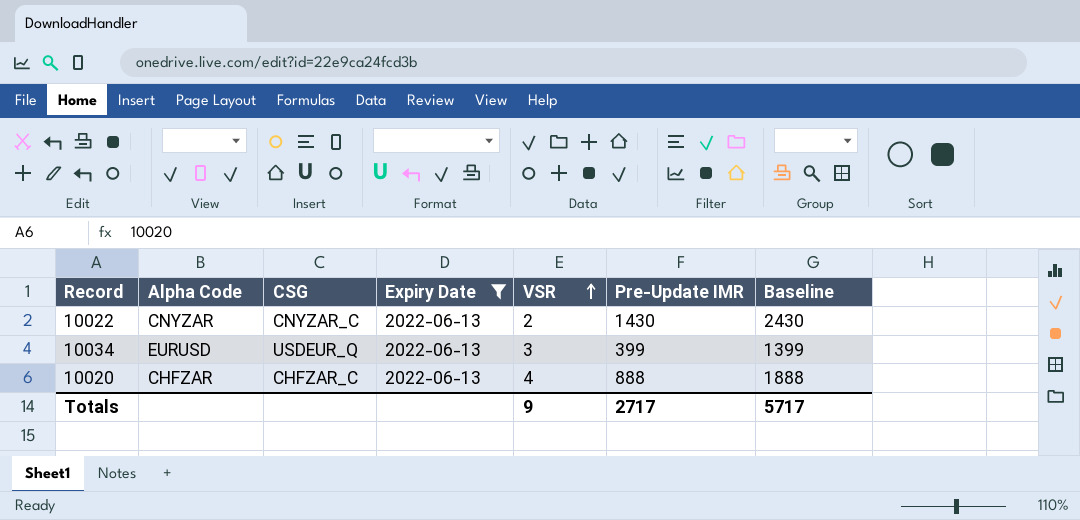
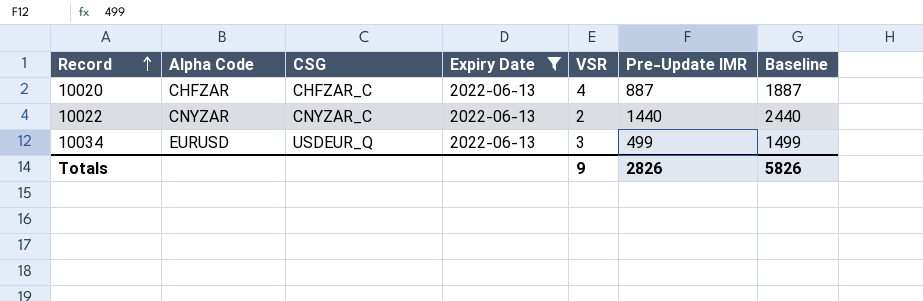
row order: VSR ascending -> Record ascending
10020 | Pre-Update IMR: 888 -> 887
10020 | Baseline: 1888 -> 1887
10022 | Pre-Update IMR: 1430 -> 1440
10022 | Baseline: 2430 -> 2440
10034 | Pre-Update IMR: 399 -> 499
10034 | Baseline: 1399 -> 1499
Totals | Pre-Update IMR: 2717 -> 2826
Totals | Baseline: 5717 -> 5826

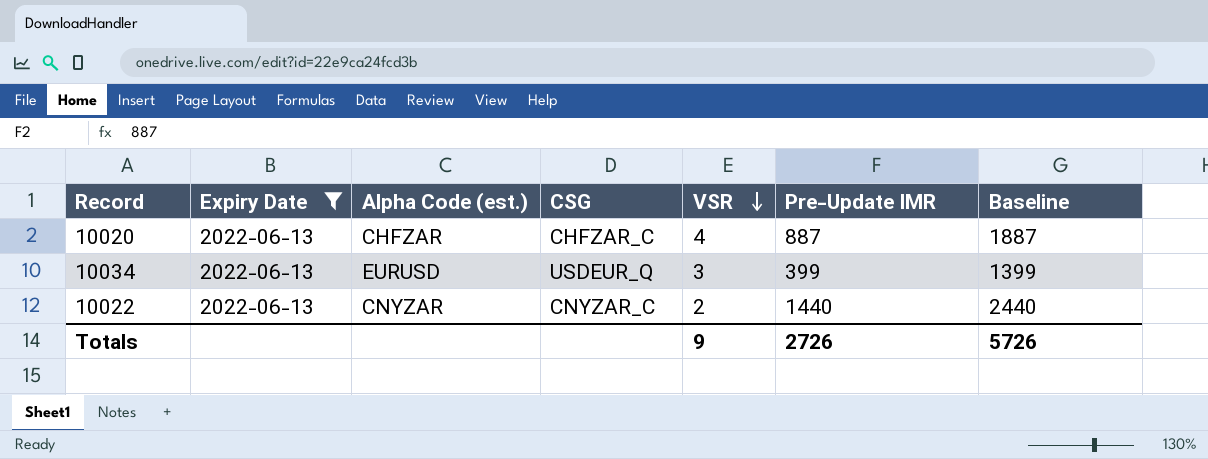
row order: Record ascending -> VSR descending
column Expiry Date | position: 4 -> 2
column name: Alpha Code -> Alpha Code (est.)
10034 | Pre-Update IMR: 499 -> 399
10034 | Baseline: 1499 -> 1399
Totals | Pre-Update IMR: 2826 -> 2726
Totals | Baseline: 5826 -> 5726

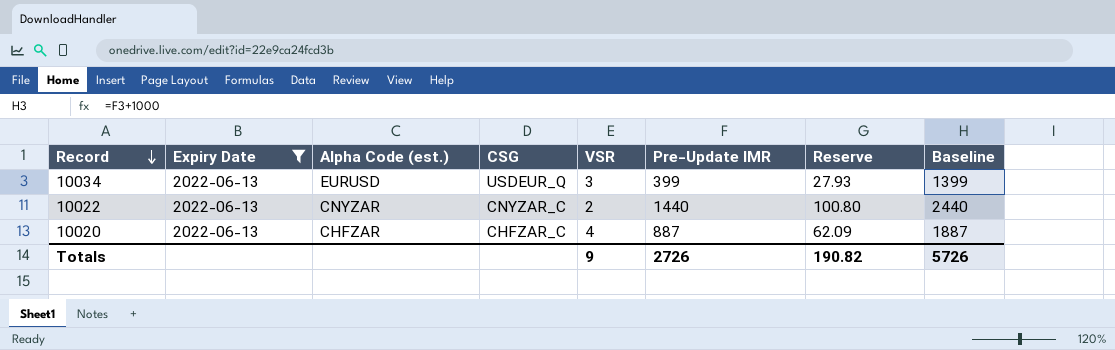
row order: VSR descending -> Record descending
column Reserve | formula: none -> [Pre-Update IMR] * 0.07

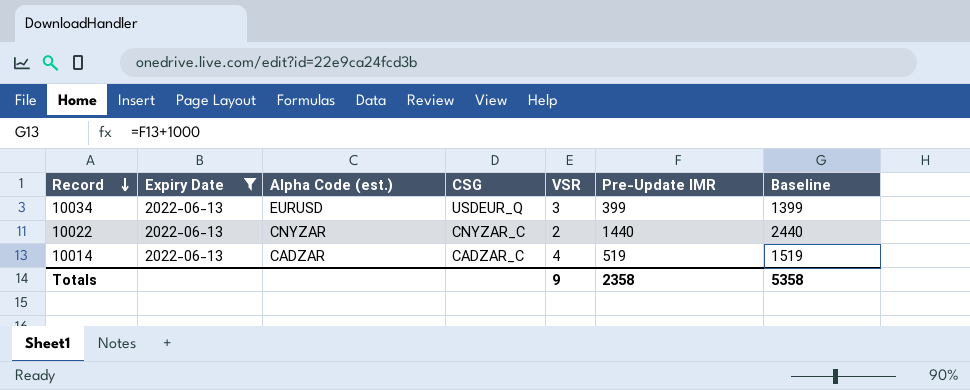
column Reserve | formula: [Pre-Update IMR] * 0.07 -> none
row 10020: 2022-06-13 | CHFZAR | CHFZAR_C | 4 | 887 | 62.09 | 1887 -> none
row 10014: none -> 2022-06-13 | CADZAR | CADZAR_C | 4 | 519 | 1519
Totals | Pre-Update IMR: 2726 -> 2358
Totals | Baseline: 5726 -> 5358

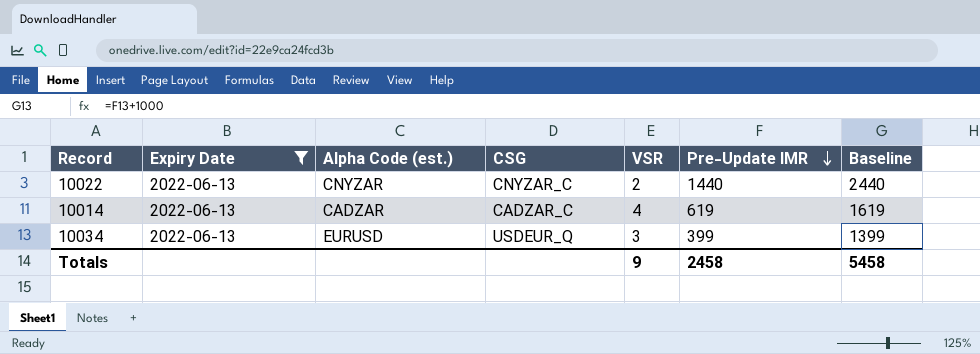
row order: Record descending -> Pre-Update IMR descending
10014 | Pre-Update IMR: 519 -> 619
10014 | Baseline: 1519 -> 1619
Totals | Pre-Update IMR: 2358 -> 2458
Totals | Baseline: 5358 -> 5458

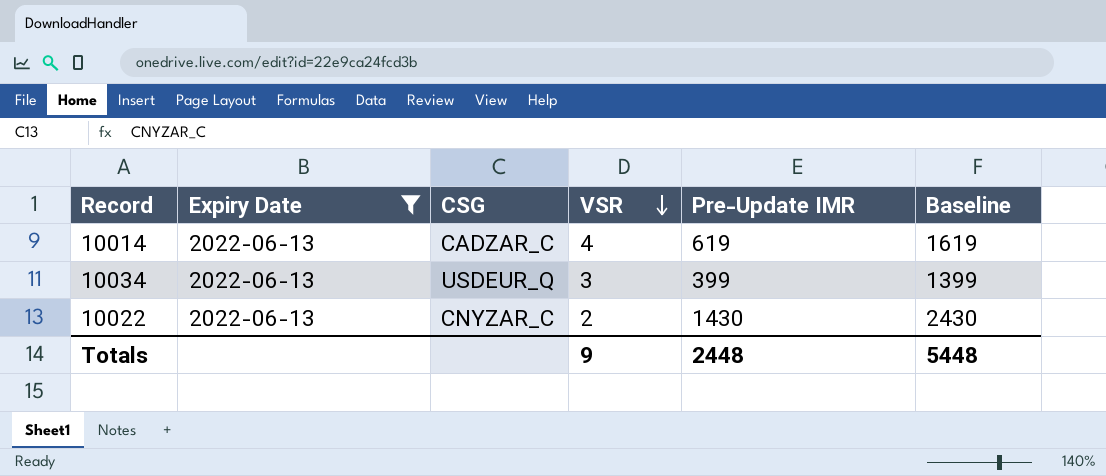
row order: Pre-Update IMR descending -> VSR descending
column Alpha Code (est.) | position: 3 -> none
10022 | Pre-Update IMR: 1440 -> 1430
10022 | Baseline: 2440 -> 2430
Totals | Pre-Update IMR: 2458 -> 2448
Totals | Baseline: 5458 -> 5448

